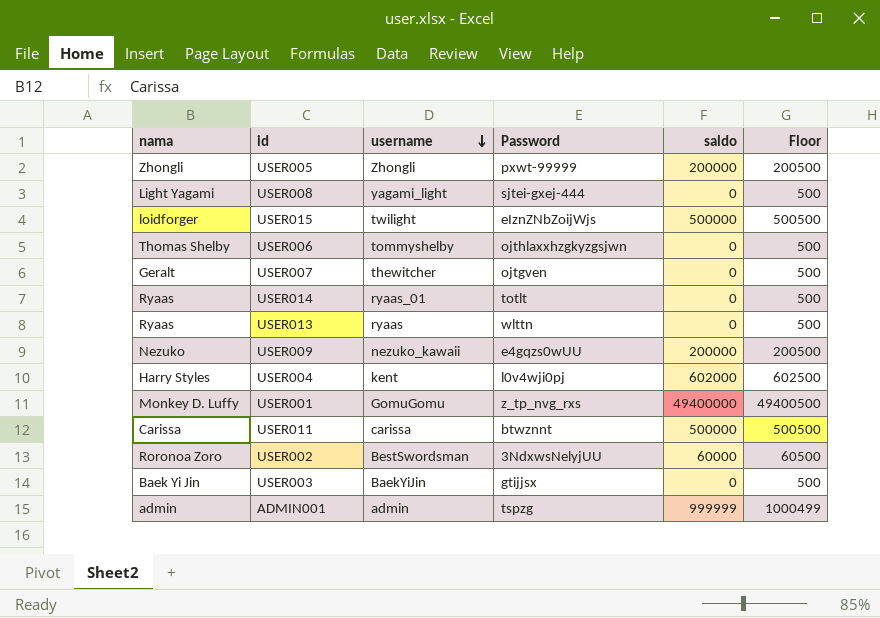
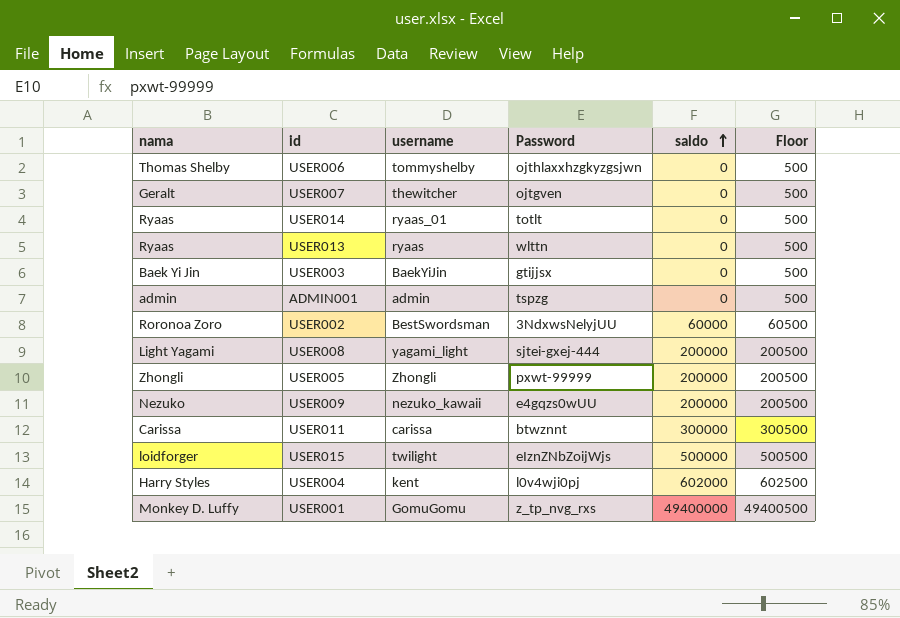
row order: username descending -> saldo ascending
ADMIN001 | saldo: 999999 -> 0
ADMIN001 | Floor: 1000499 -> 500
USER008 | saldo: 0 -> 200000
USER008 | Floor: 500 -> 200500
USER011 | saldo: 500000 -> 300000
USER011 | Floor: 500500 -> 300500

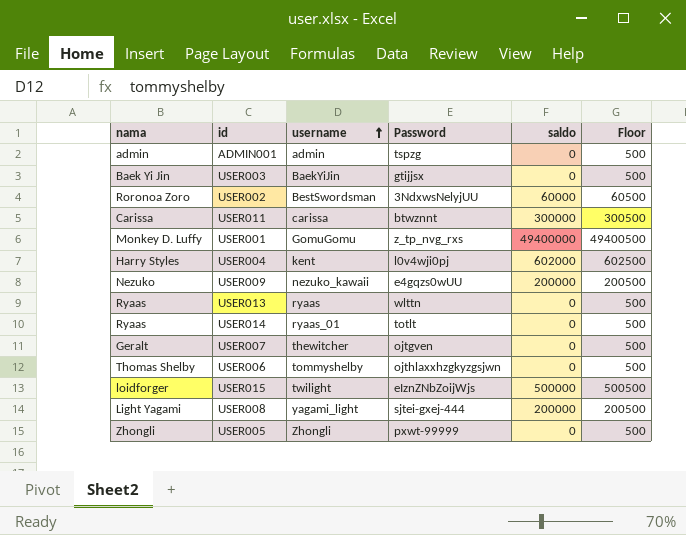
row order: saldo ascending -> username ascending
USER005 | saldo: 200000 -> 0
USER005 | Floor: 200500 -> 500

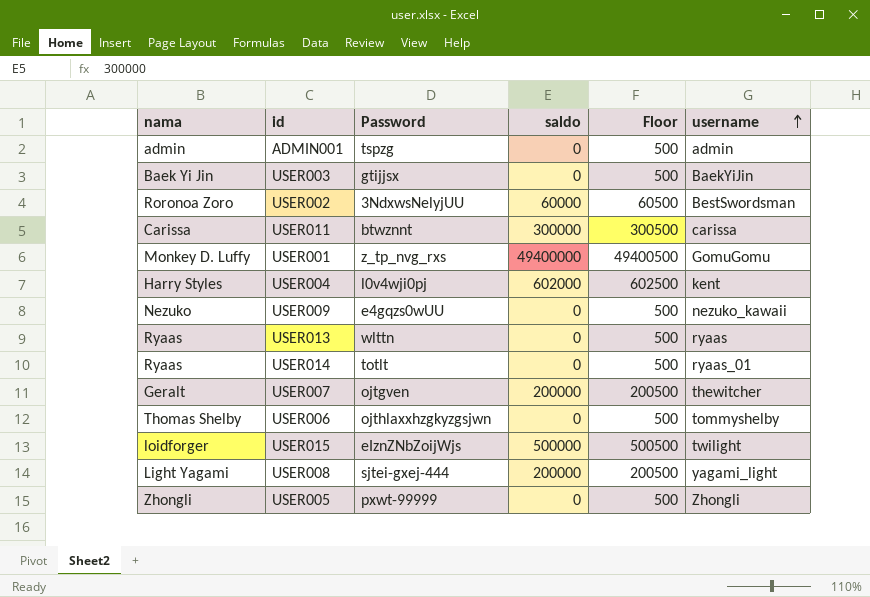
column username | position: 3 -> 6
USER009 | saldo: 200000 -> 0
USER009 | Floor: 200500 -> 500
USER007 | saldo: 0 -> 200000
USER007 | Floor: 500 -> 200500

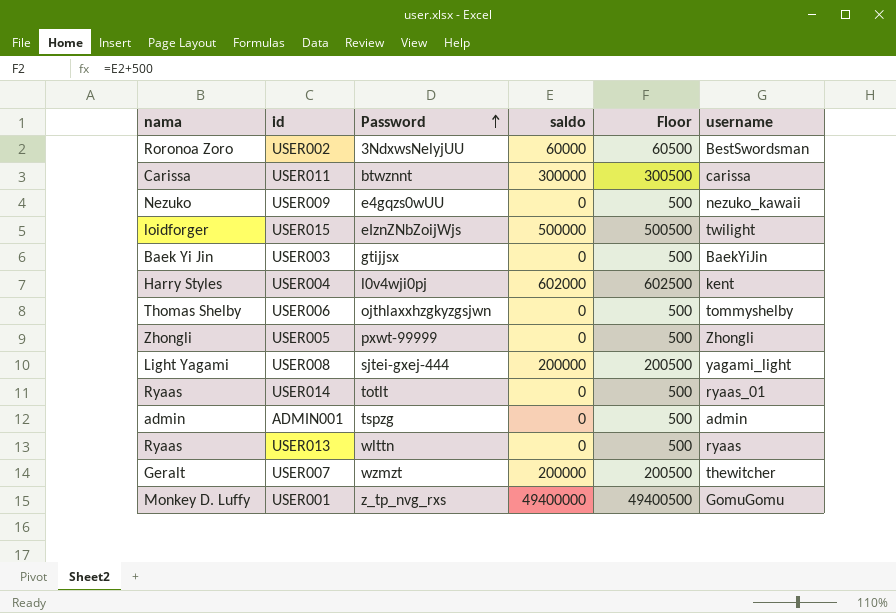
row order: username ascending -> Password ascending
USER007 | Password: ojtgven -> wzmzt

